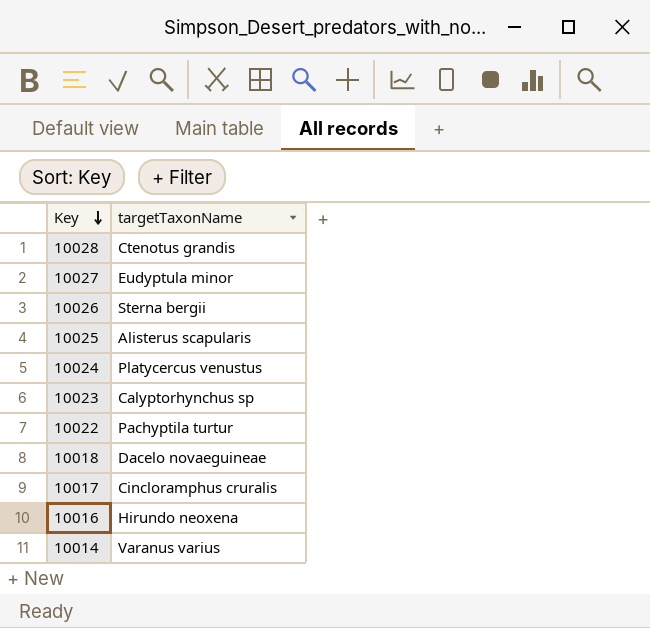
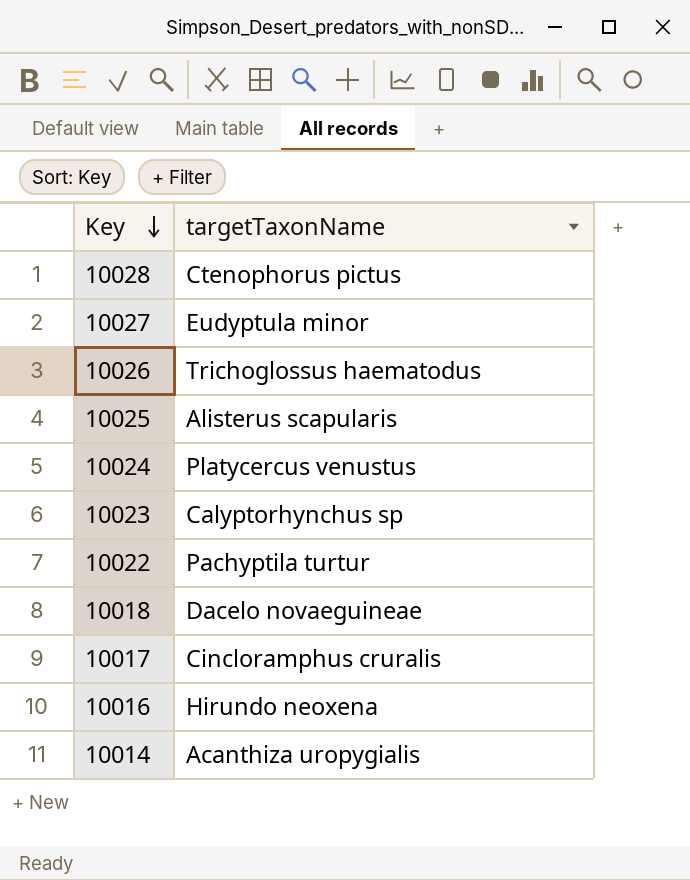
10028 | targetTaxonName: Ctenotus grandis -> Ctenophorus pictus
10026 | targetTaxonName: Sterna bergii -> Trichoglossus haematodus
10014 | targetTaxonName: Varanus varius -> Acanthiza uropygialis

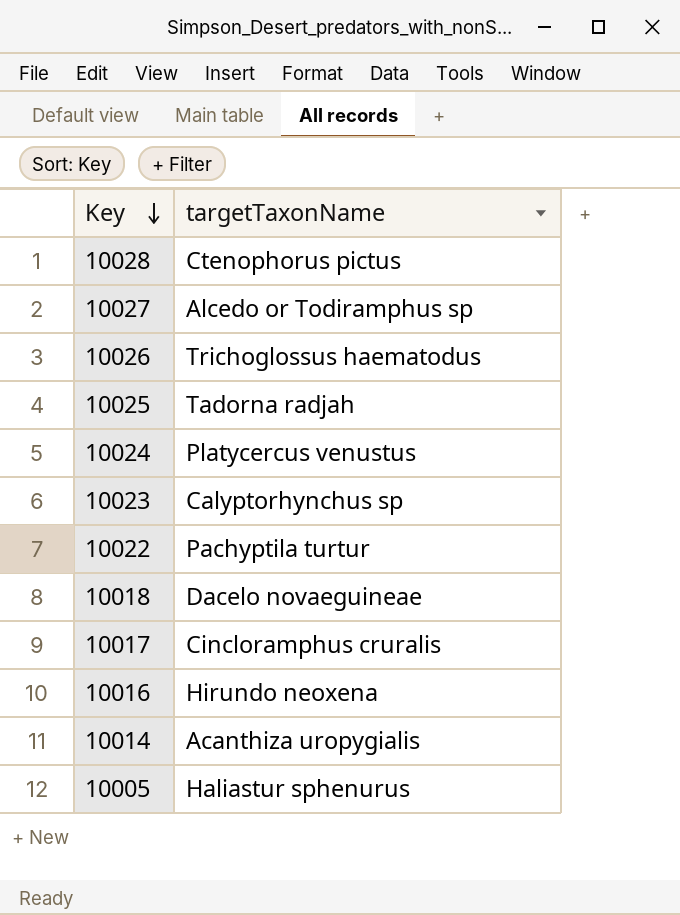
10027 | targetTaxonName: Eudyptula minor -> Alcedo or Todiramphus sp
10025 | targetTaxonName: Alisterus scapularis -> Tadorna radjah
row 10005: none -> Haliastur sphenurus

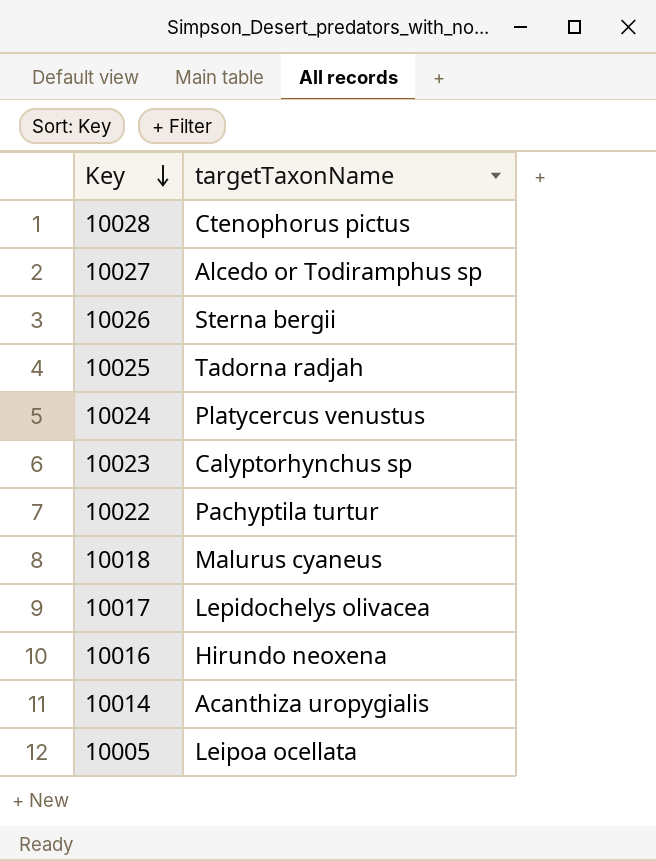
10026 | targetTaxonName: Trichoglossus haematodus -> Sterna bergii
10018 | targetTaxonName: Dacelo novaeguineae -> Malurus cyaneus
10017 | targetTaxonName: Cincloramphus cruralis -> Lepidochelys olivacea
10005 | targetTaxonName: Haliastur sphenurus -> Leipoa ocellata

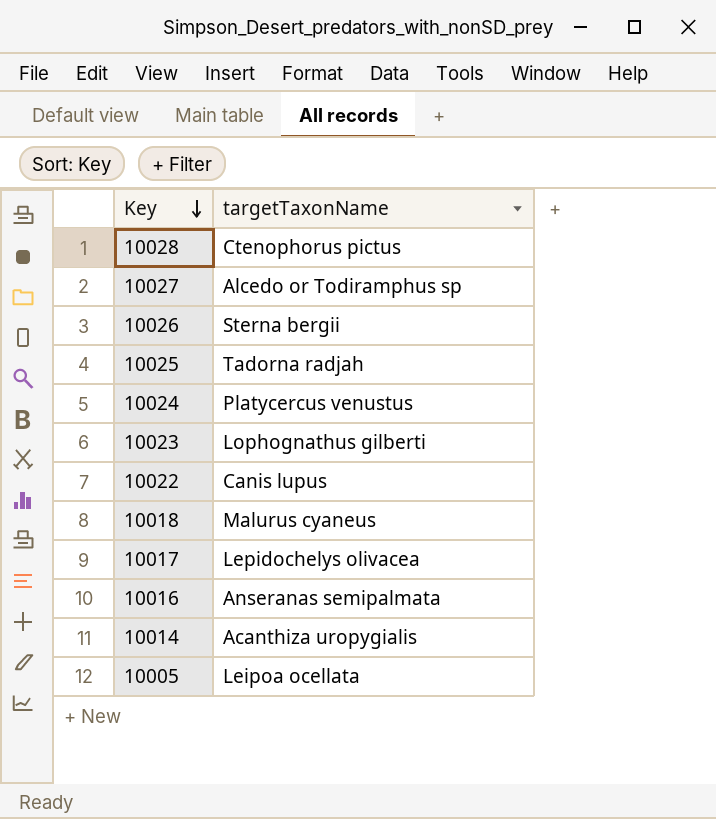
10023 | targetTaxonName: Calyptorhynchus sp -> Lophognathus gilberti
10022 | targetTaxonName: Pachyptila turtur -> Canis lupus
10016 | targetTaxonName: Hirundo neoxena -> Anseranas semipalmata

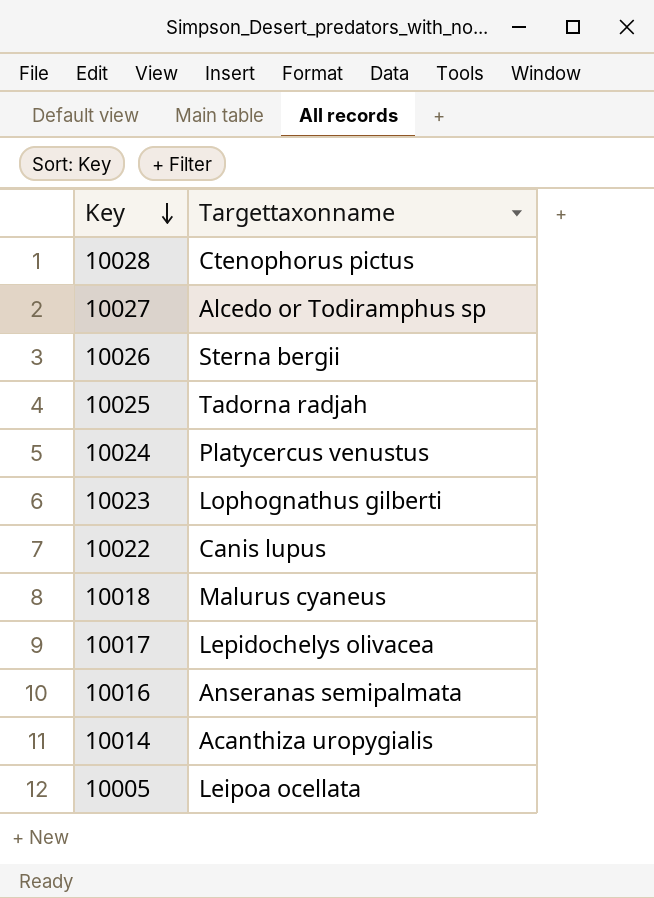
column name: targetTaxonName -> Targettaxonname

